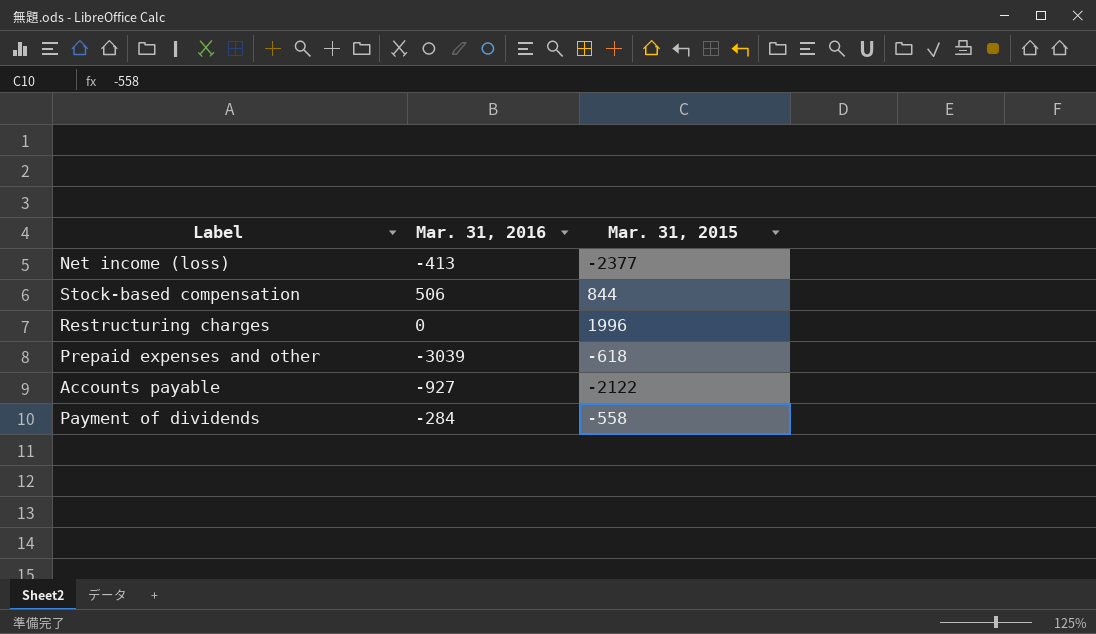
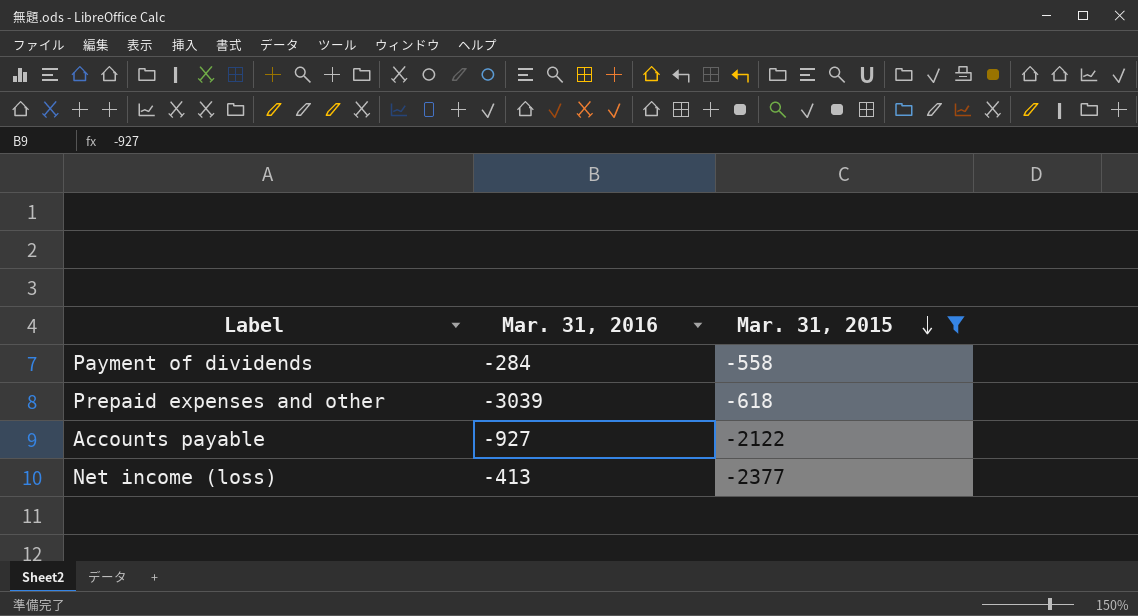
filter: none -> Mar. 31, 2015 <= -558
row order: none -> Mar. 31, 2015 descending

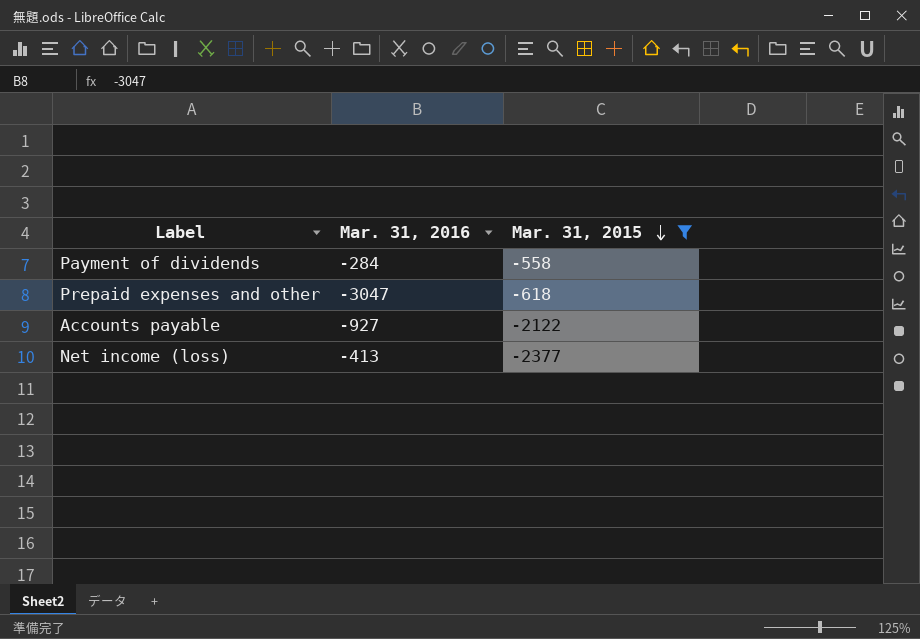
Prepaid expenses and other | Mar. 31, 2016: -3039 -> -3047

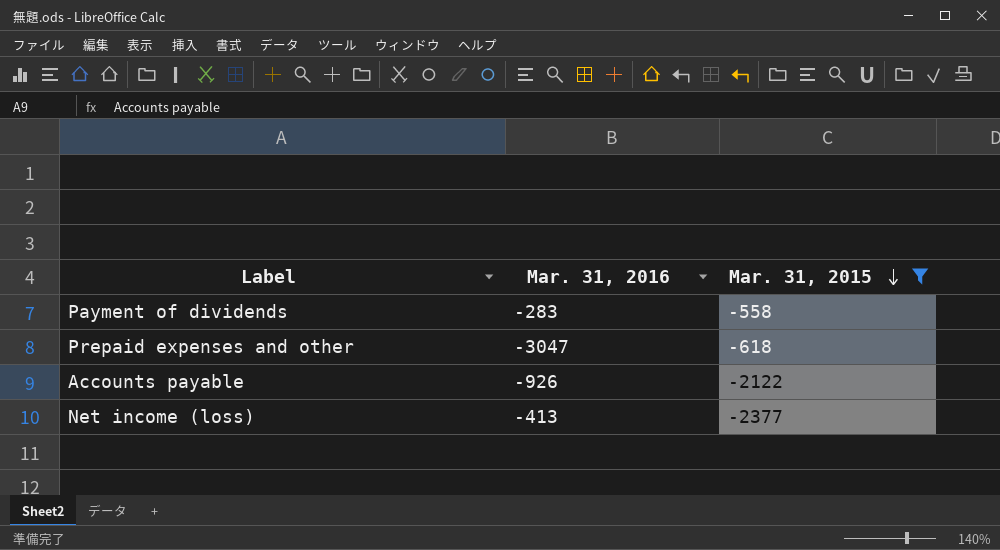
Payment of dividends | Mar. 31, 2016: -284 -> -283
Accounts payable | Mar. 31, 2016: -927 -> -926

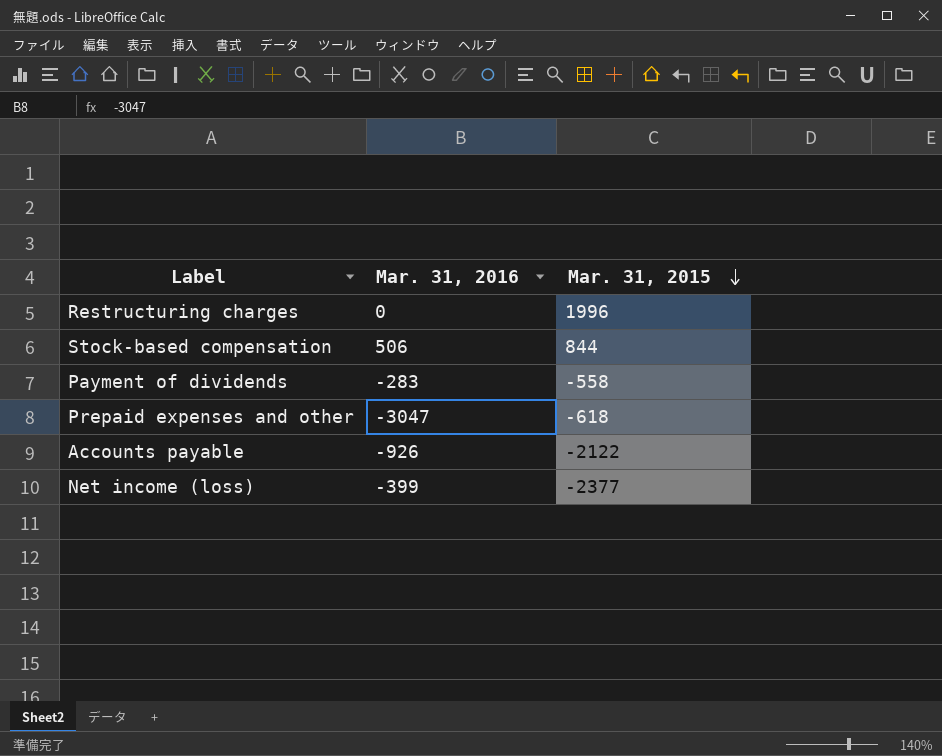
filter: Mar. 31, 2015 <= -558 -> none
Net income (loss) | Mar. 31, 2016: -413 -> -399

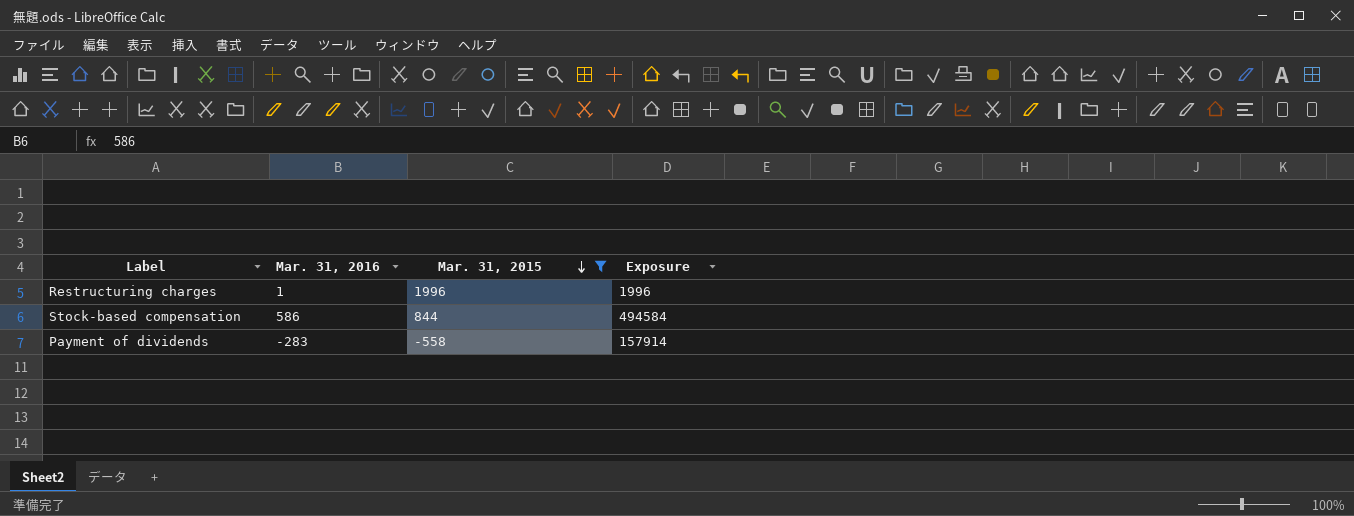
filter: none -> Mar. 31, 2015 >= -558
column Exposure | formula: none -> [Mar. 31, 2016] * [Mar. 31, 2015]
Restructuring charges | Mar. 31, 2016: 0 -> 1
Stock-based compensation | Mar. 31, 2016: 506 -> 586

